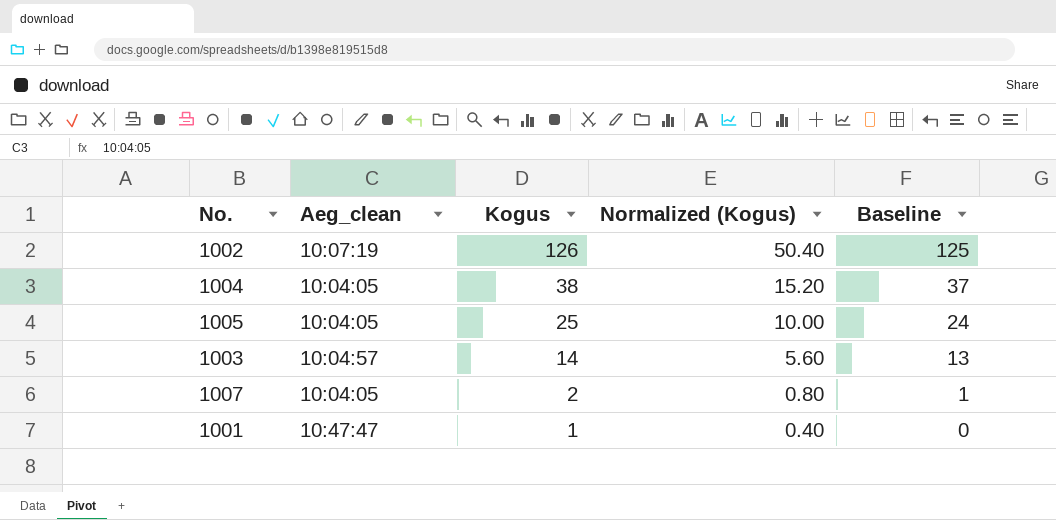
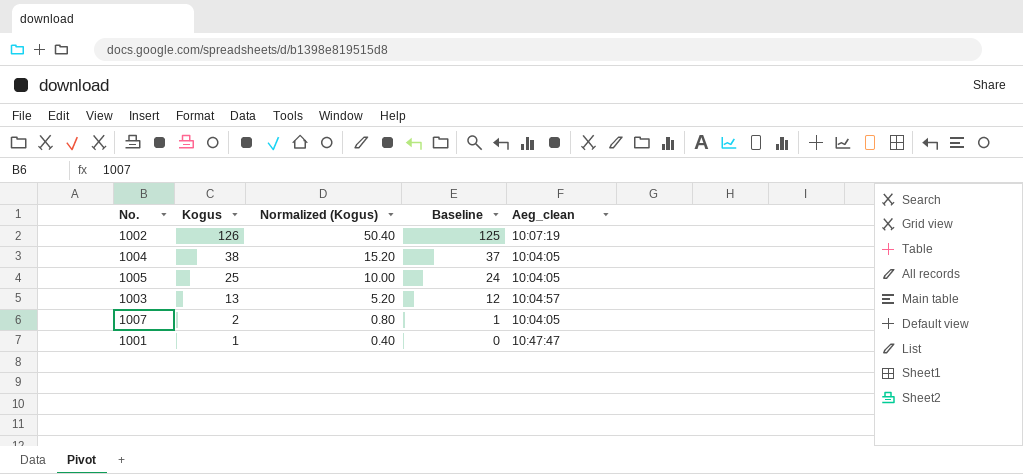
column Aeg_clean | position: 2 -> 5
1003 | Kogus: 14 -> 13
1003 | Normalized (Kogus): 5.60 -> 5.20
1003 | Baseline: 13 -> 12

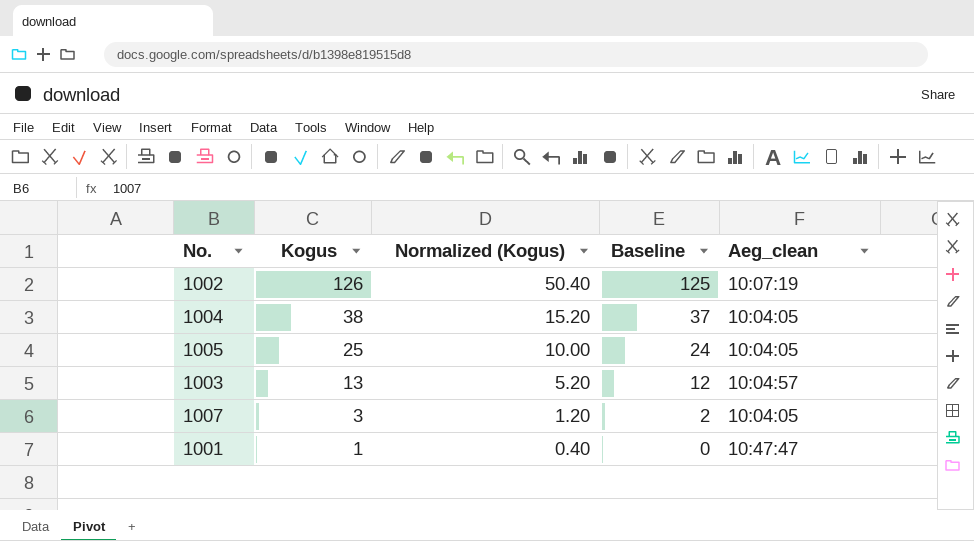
1007 | Kogus: 2 -> 3
1007 | Normalized (Kogus): 0.80 -> 1.20
1007 | Baseline: 1 -> 2

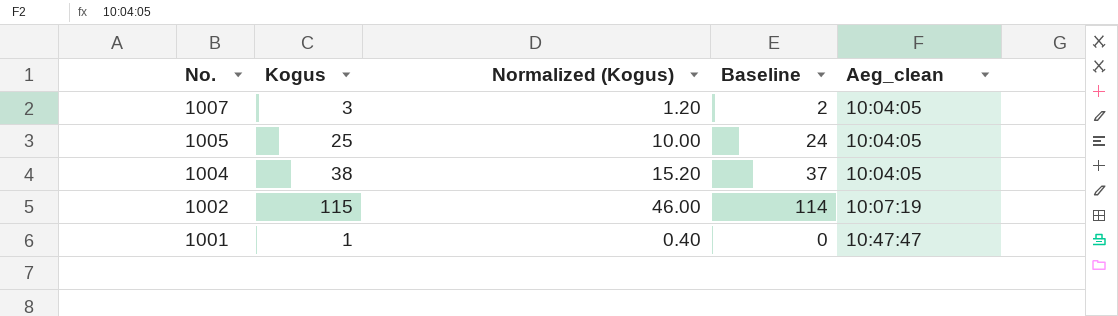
row order: Kogus descending -> No. descending
row 1003: 13 | 5.20 | 12 | 10:04:57 -> none
1002 | Kogus: 126 -> 115
1002 | Normalized (Kogus): 50.40 -> 46.00
1002 | Baseline: 125 -> 114

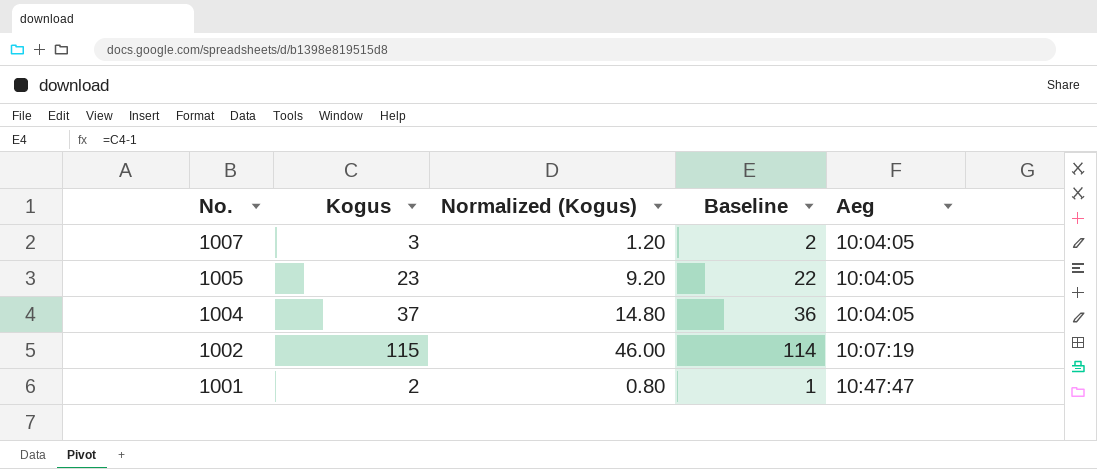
column name: Aeg_clean -> Aeg
1005 | Kogus: 25 -> 23
1005 | Normalized (Kogus): 10.00 -> 9.20
1005 | Baseline: 24 -> 22
1004 | Kogus: 38 -> 37
1004 | Normalized (Kogus): 15.20 -> 14.80
1004 | Baseline: 37 -> 36
1001 | Kogus: 1 -> 2
1001 | Normalized (Kogus): 0.40 -> 0.80
1001 | Baseline: 0 -> 1

